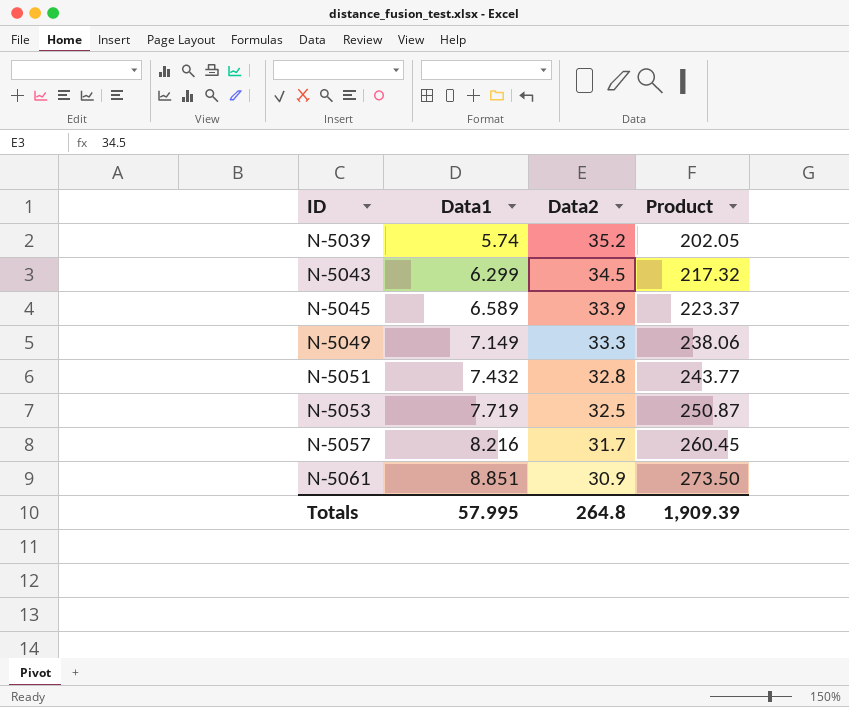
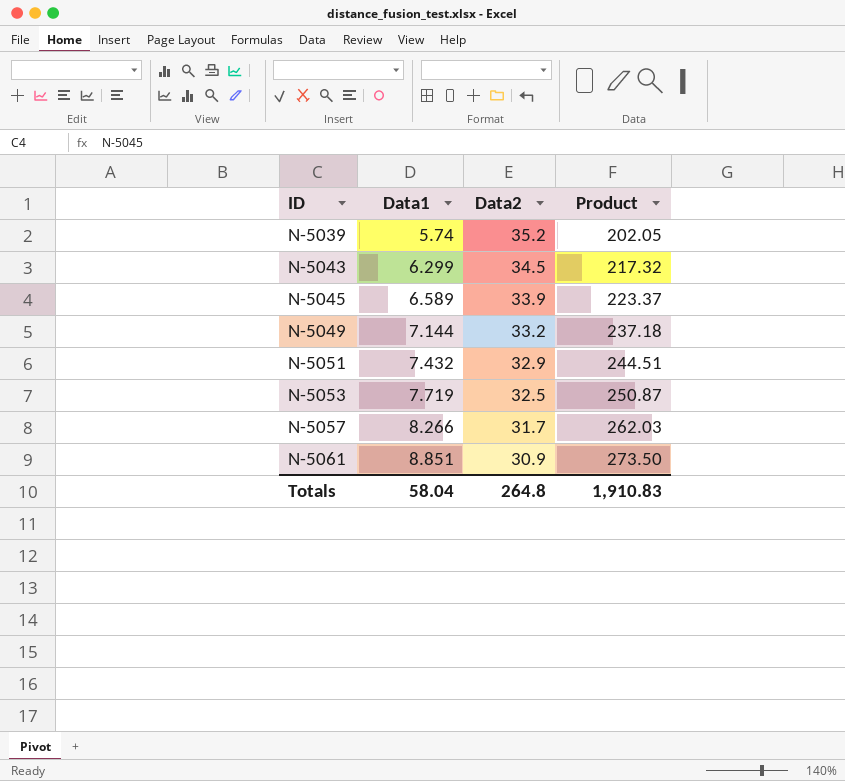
N-5049 | Data1: 7.149 -> 7.144
N-5049 | Data2: 33.3 -> 33.2
N-5049 | Product: 238.06 -> 237.18
N-5051 | Data2: 32.8 -> 32.9
N-5051 | Product: 243.77 -> 244.51
N-5057 | Data1: 8.216 -> 8.266
N-5057 | Product: 260.45 -> 262.03
Totals | Data1: 57.995 -> 58.04
Totals | Product: 1,909.39 -> 1,910.83

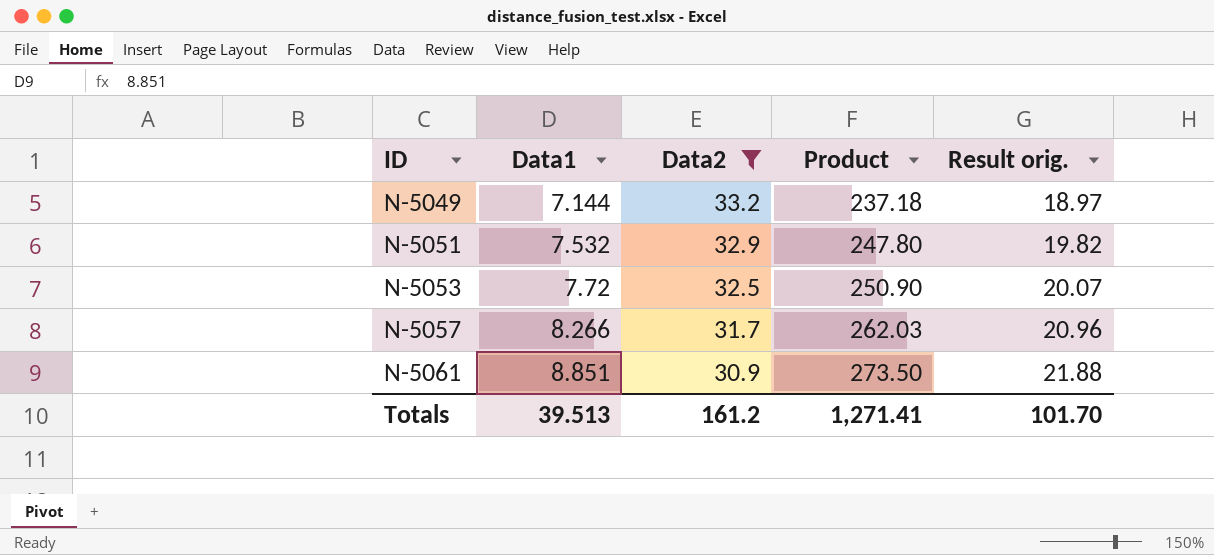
filter: none -> Data2 <= 33.2
column Result orig. | formula: none -> [Product] * 0.08
N-5051 | Data1: 7.432 -> 7.532
N-5051 | Product: 244.51 -> 247.80
N-5053 | Data1: 7.719 -> 7.72
N-5053 | Product: 250.87 -> 250.90
Totals | Data1: 58.04 -> 39.513
Totals | Data2: 264.8 -> 161.2
Totals | Product: 1,910.83 -> 1,271.41

